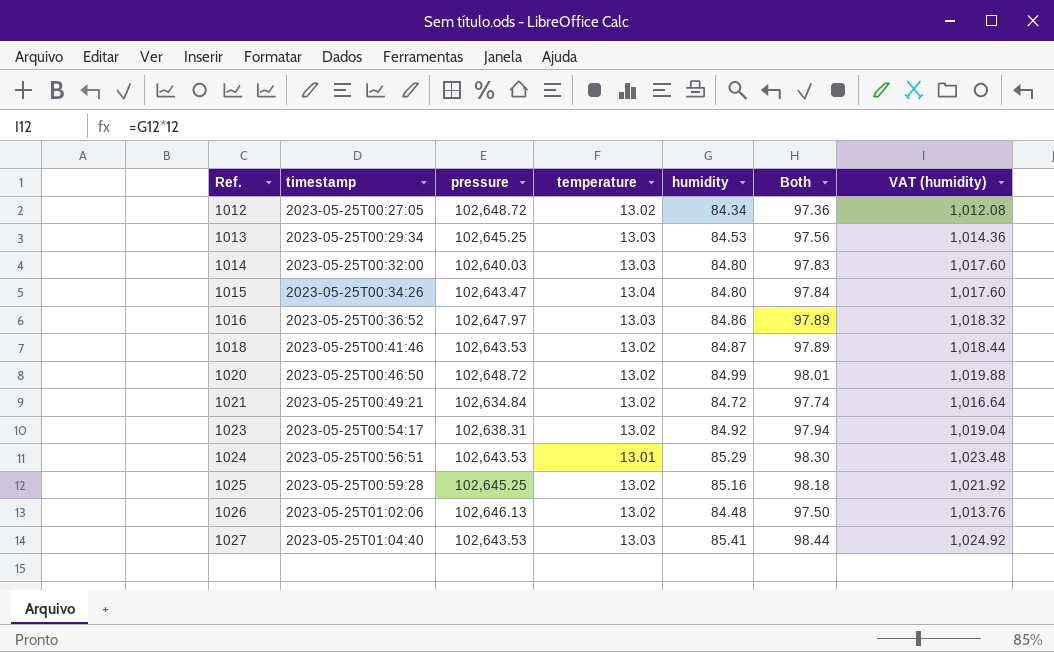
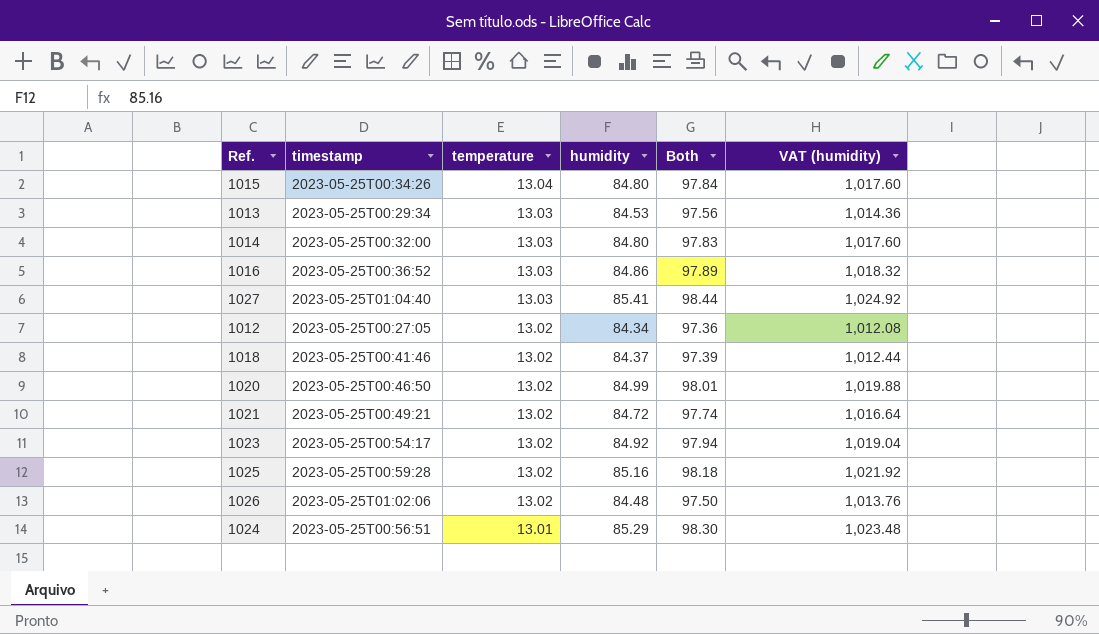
row order: Ref. ascending -> temperature descending
column pressure | position: 3 -> none
1018 | humidity: 84.87 -> 84.37
1018 | Both: 97.89 -> 97.39
1018 | VAT (humidity): 1,018.44 -> 1,012.44

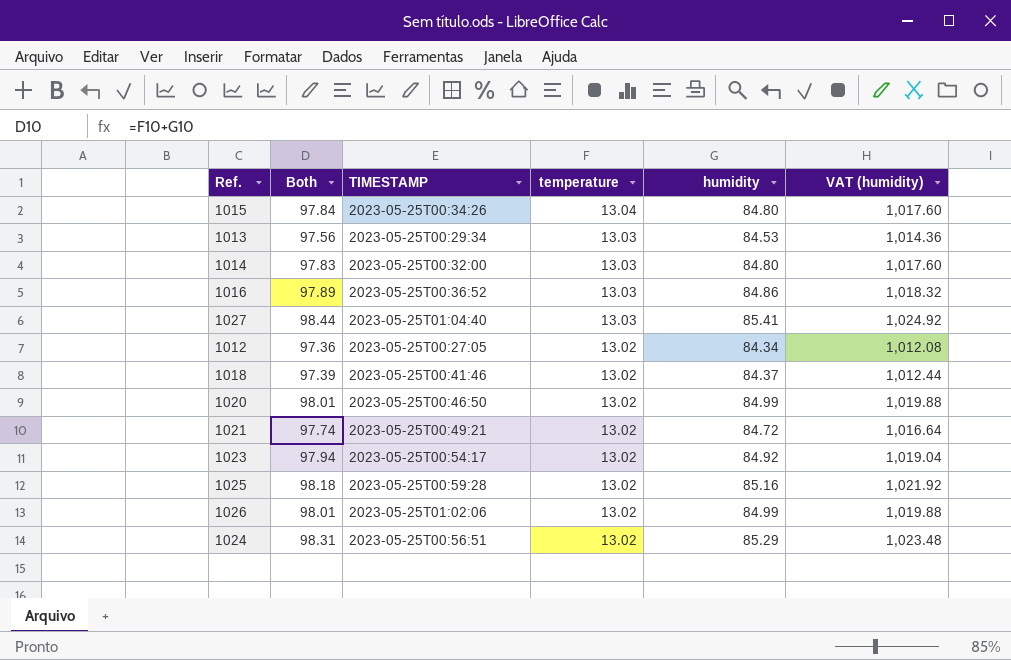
column Both | position: 5 -> 2
column name: timestamp -> TIMESTAMP
1026 | Both: 97.50 -> 98.01
1026 | humidity: 84.48 -> 84.99
1026 | VAT (humidity): 1,013.76 -> 1,019.88
1024 | Both: 98.30 -> 98.31
1024 | temperature: 13.01 -> 13.02

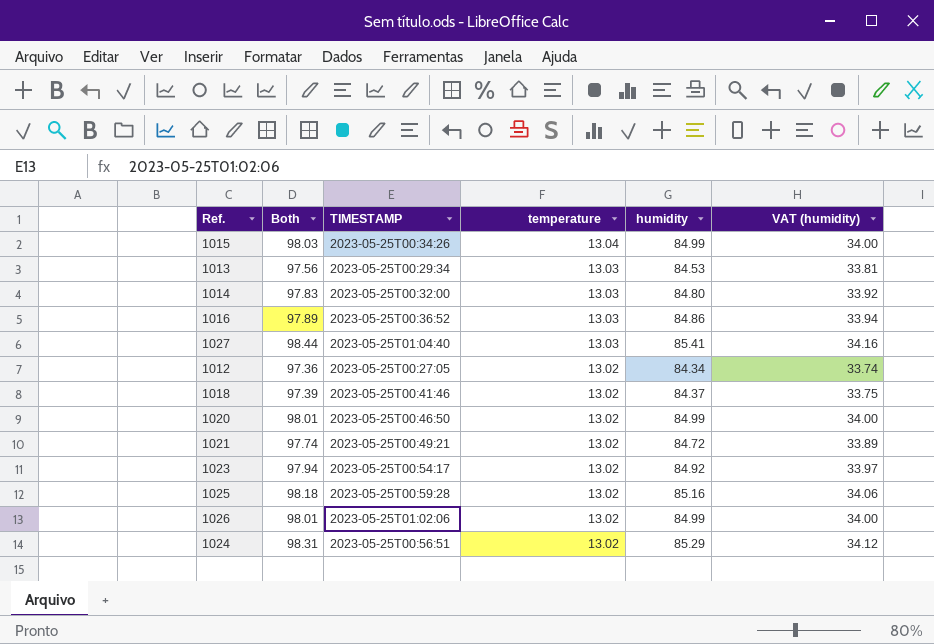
column VAT (humidity) | formula: [humidity] * 12 -> [humidity] * 0.4
1015 | Both: 97.84 -> 98.03
1015 | humidity: 84.80 -> 84.99

